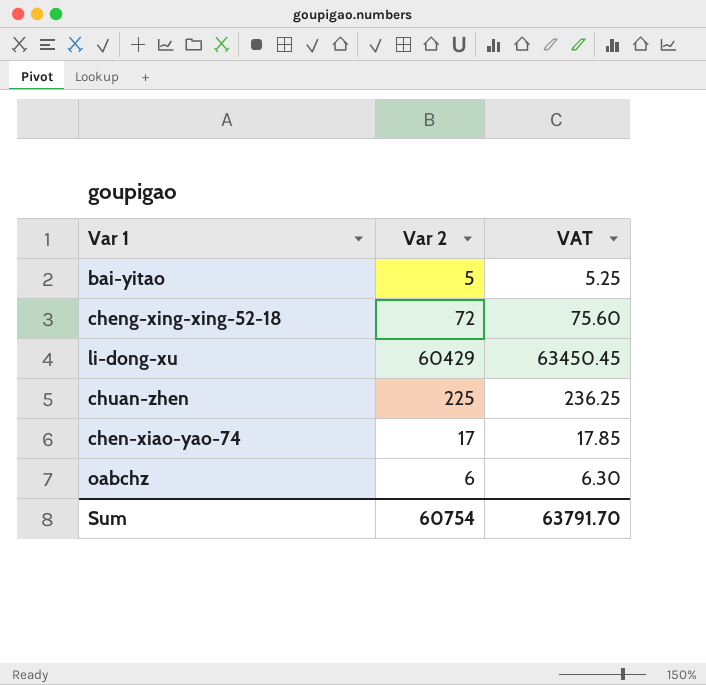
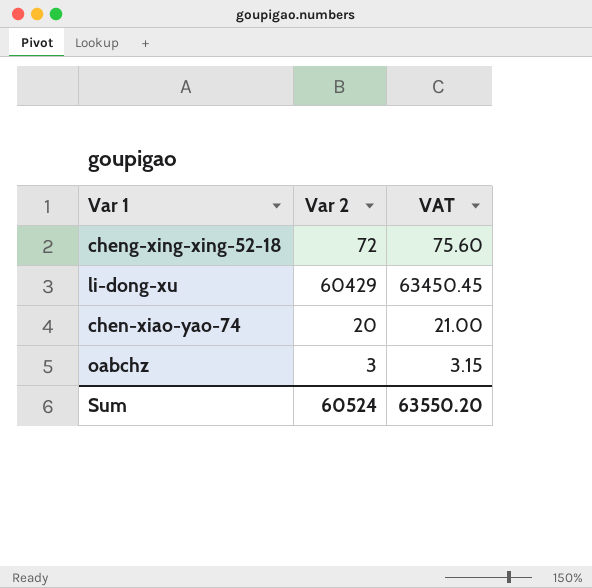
row bai-yitao: 5 | 5.25 -> none
row chuan-zhen: 225 | 236.25 -> none
chen-xiao-yao-74 | Var 2: 17 -> 20
chen-xiao-yao-74 | VAT: 17.85 -> 21.00
oabchz | Var 2: 6 -> 3
oabchz | VAT: 6.30 -> 3.15
Sum | Var 2: 60754 -> 60524
Sum | VAT: 63791.70 -> 63550.20

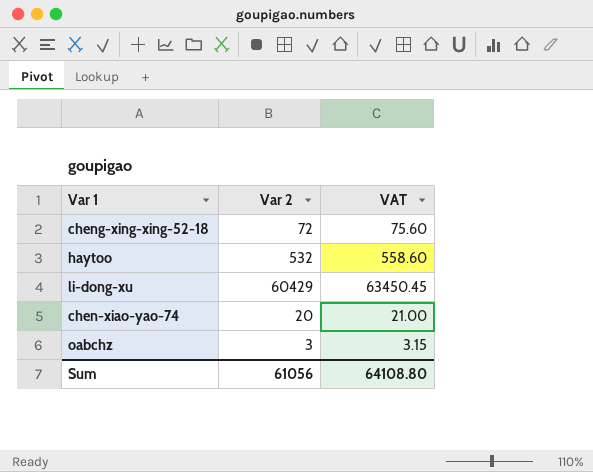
row haytoo: none -> 532 | 558.60
Sum | Var 2: 60524 -> 61056
Sum | VAT: 63550.20 -> 64108.80

